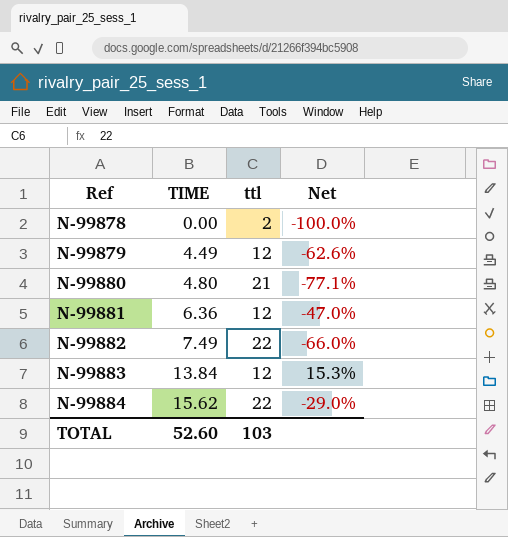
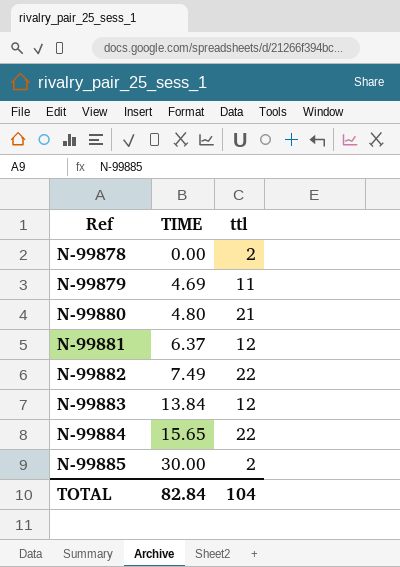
column Net | formula: ([TIME] - [ttl]) / [ttl] -> none
N-99879 | TIME: 4.49 -> 4.69
N-99879 | ttl: 12 -> 11
N-99881 | TIME: 6.36 -> 6.37
N-99884 | TIME: 15.62 -> 15.65
row N-99885: none -> 30.00 | 2
TOTAL | TIME: 52.60 -> 82.84
TOTAL | ttl: 103 -> 104

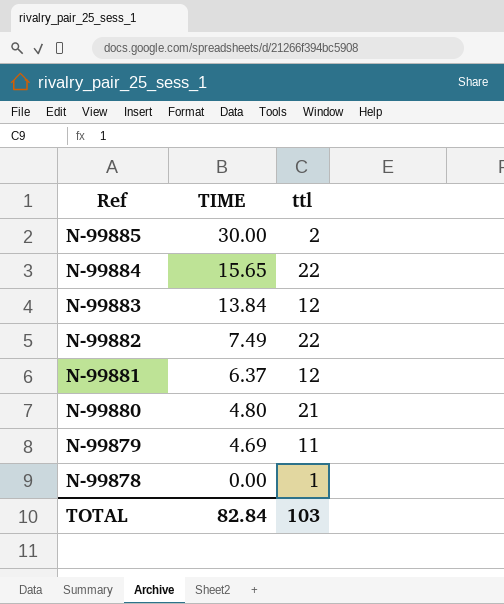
row order: Ref ascending -> Ref descending
N-99878 | ttl: 2 -> 1
TOTAL | ttl: 104 -> 103

